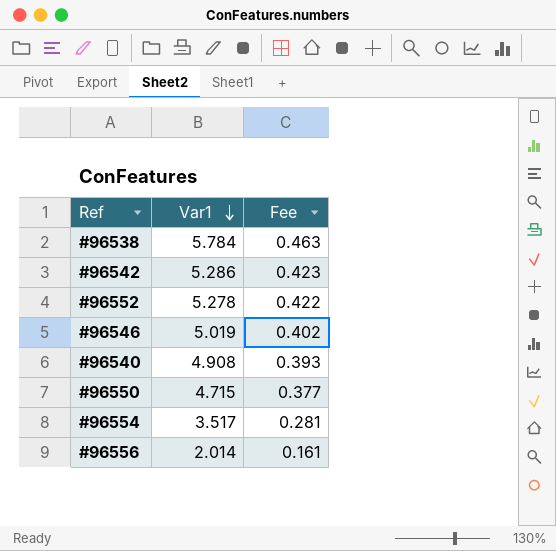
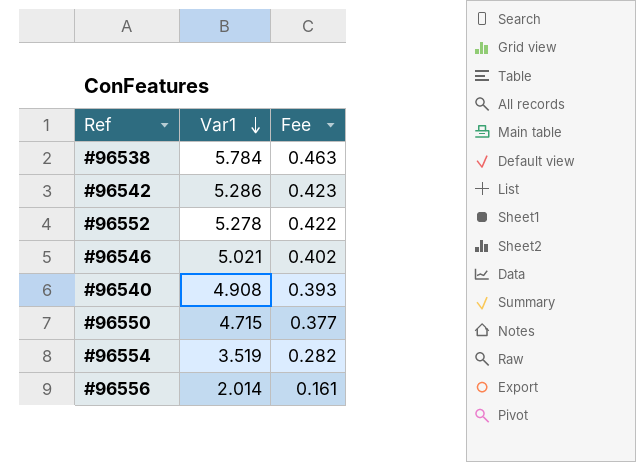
#96546 | Var1: 5.019 -> 5.021
#96554 | Var1: 3.517 -> 3.519
#96554 | Fee: 0.281 -> 0.282

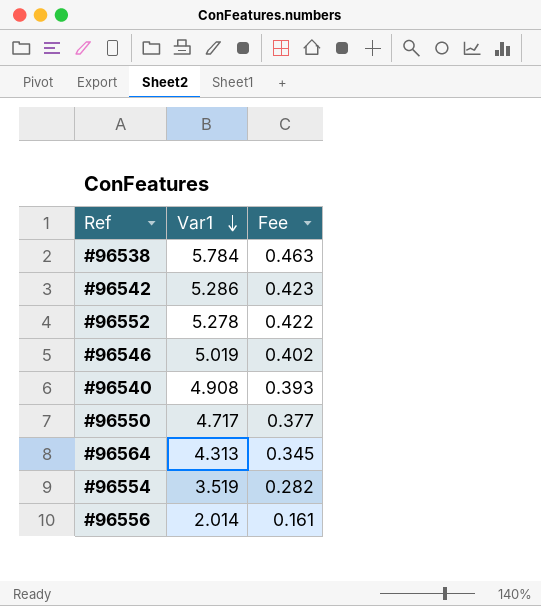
#96546 | Var1: 5.021 -> 5.019
#96550 | Var1: 4.715 -> 4.717
row #96564: none -> 4.313 | 0.345

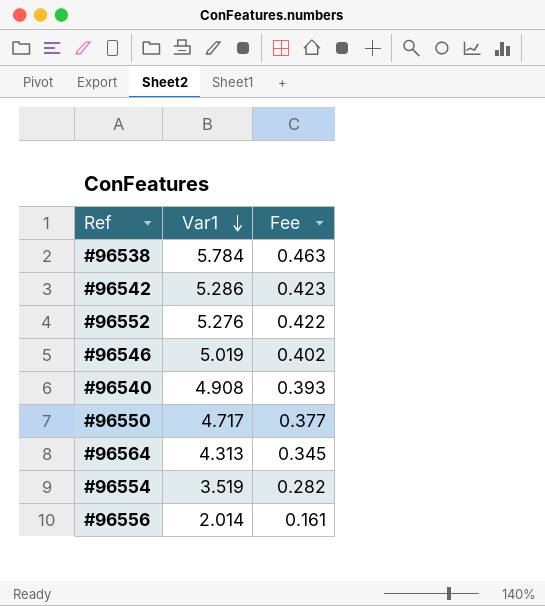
#96552 | Var1: 5.278 -> 5.276

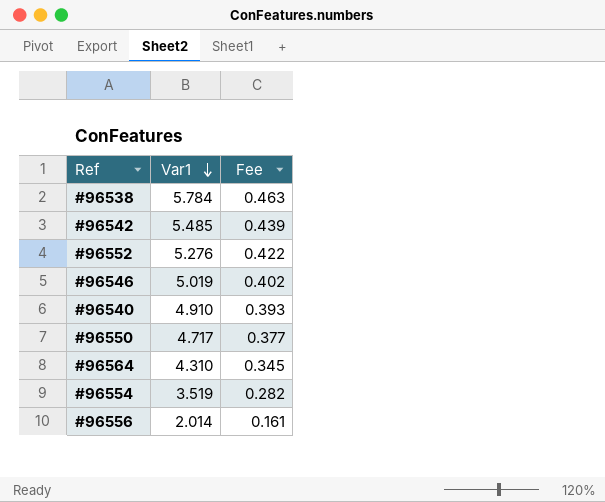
#96542 | Var1: 5.286 -> 5.485
#96542 | Fee: 0.423 -> 0.439
#96540 | Var1: 4.908 -> 4.910
#96564 | Var1: 4.313 -> 4.310

